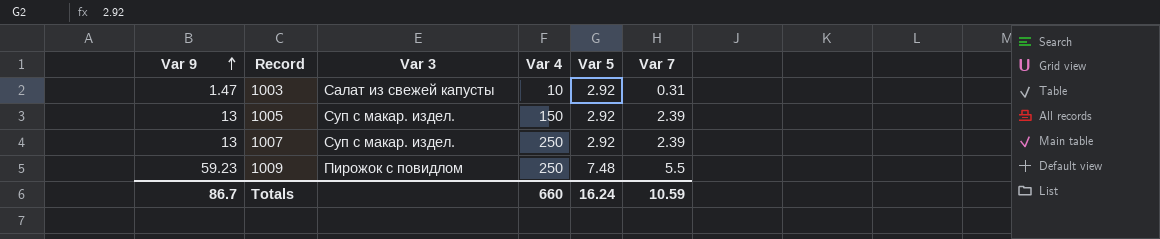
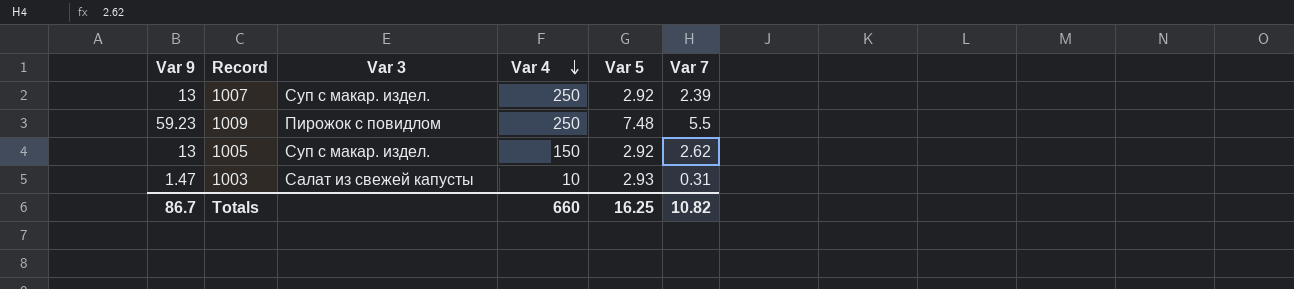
row order: Var 9 ascending -> Var 4 descending
1005 | Var 7: 2.39 -> 2.62
1003 | Var 5: 2.92 -> 2.93
Totals | Var 5: 16.24 -> 16.25
Totals | Var 7: 10.59 -> 10.82

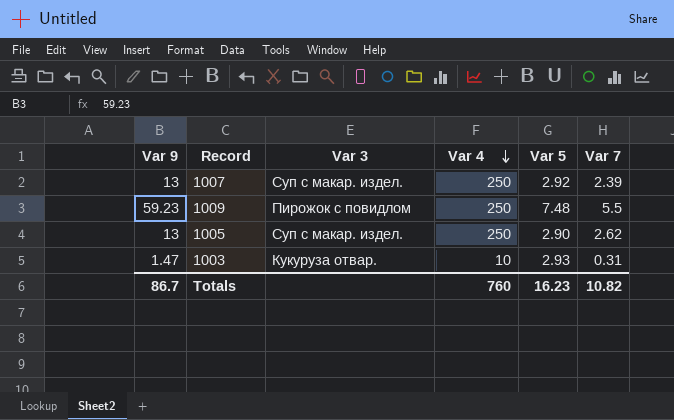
1005 | Var 4: 150 -> 250
1005 | Var 5: 2.92 -> 2.90
1003 | Var 3: Салат из свежей капусты -> Кукуруза отвар.
Totals | Var 4: 660 -> 760
Totals | Var 5: 16.25 -> 16.23

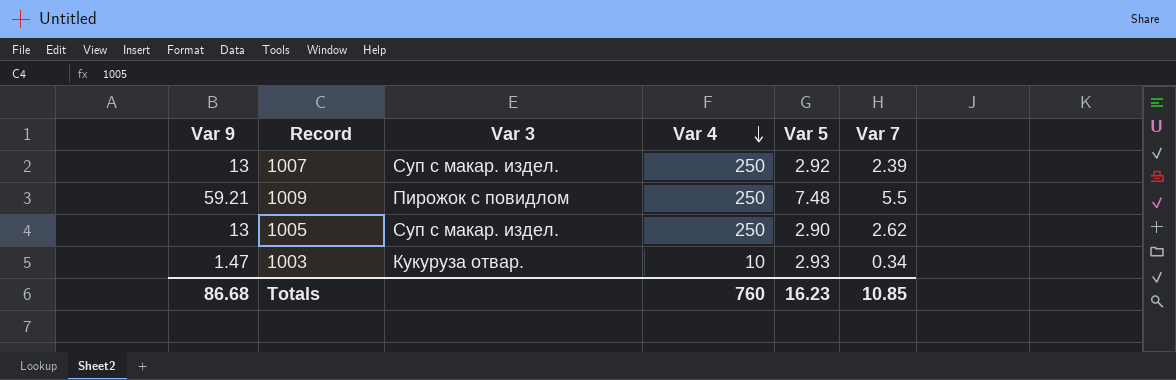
1009 | Var 9: 59.23 -> 59.21
1003 | Var 7: 0.31 -> 0.34
Totals | Var 9: 86.7 -> 86.68
Totals | Var 7: 10.82 -> 10.85

